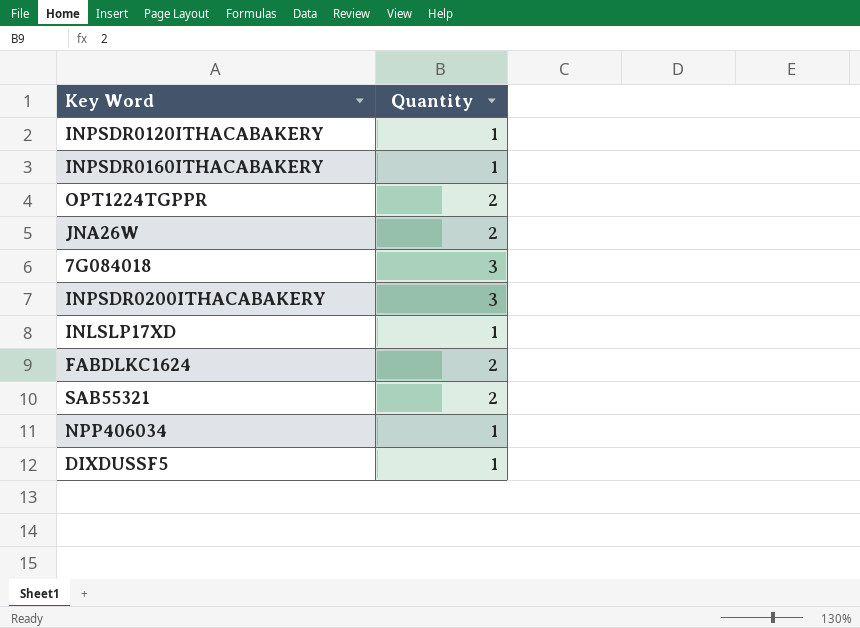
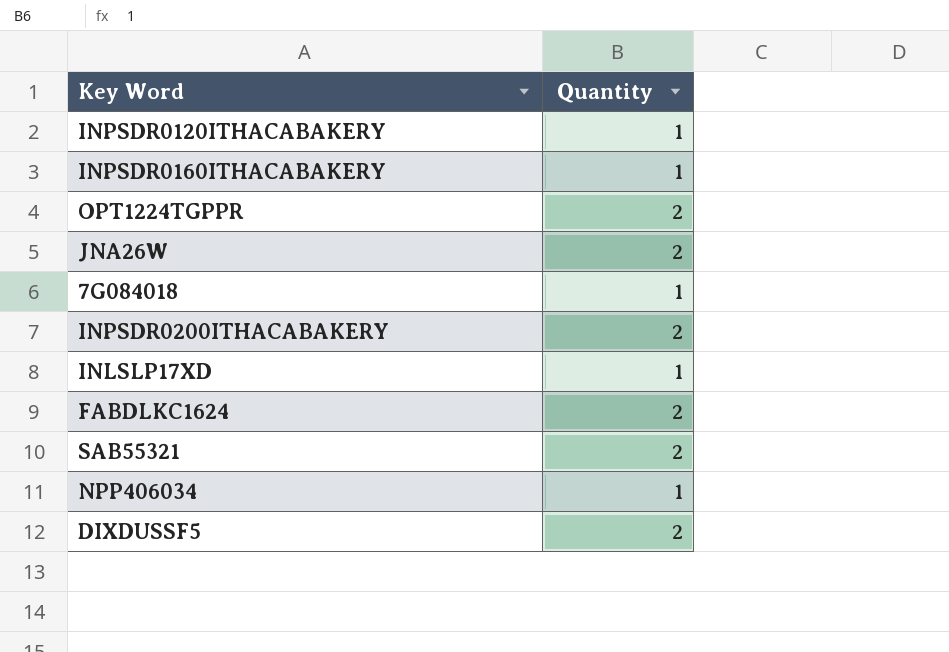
7G084018 | Quantity: 3 -> 1
INPSDR0200ITHACABAKERY | Quantity: 3 -> 2
DIXDUSSF5 | Quantity: 1 -> 2

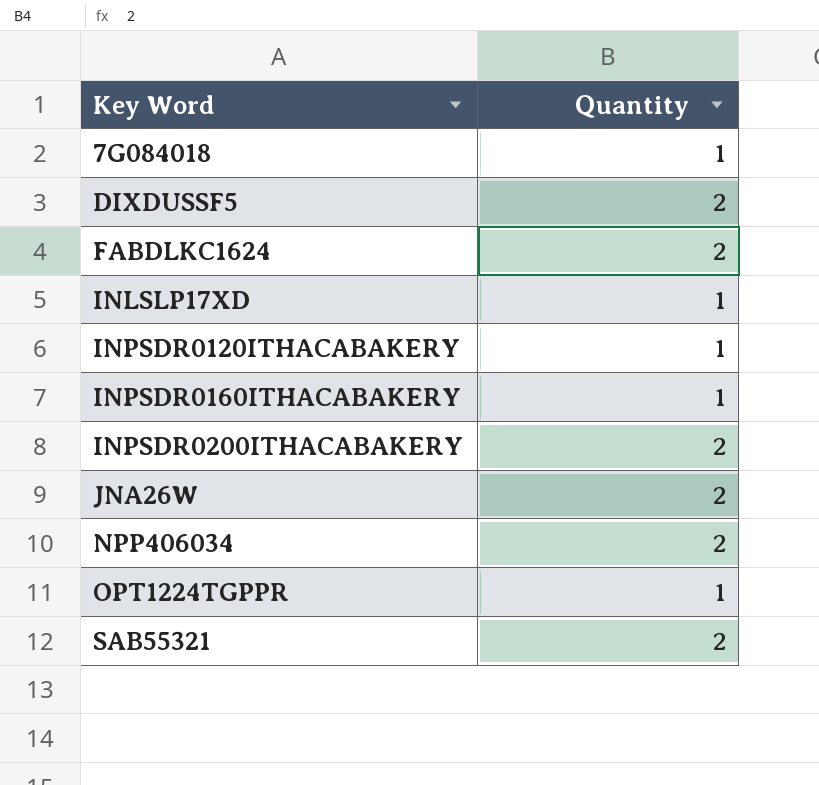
row order: none -> Key Word ascending
NPP406034 | Quantity: 1 -> 2
OPT1224TGPPR | Quantity: 2 -> 1

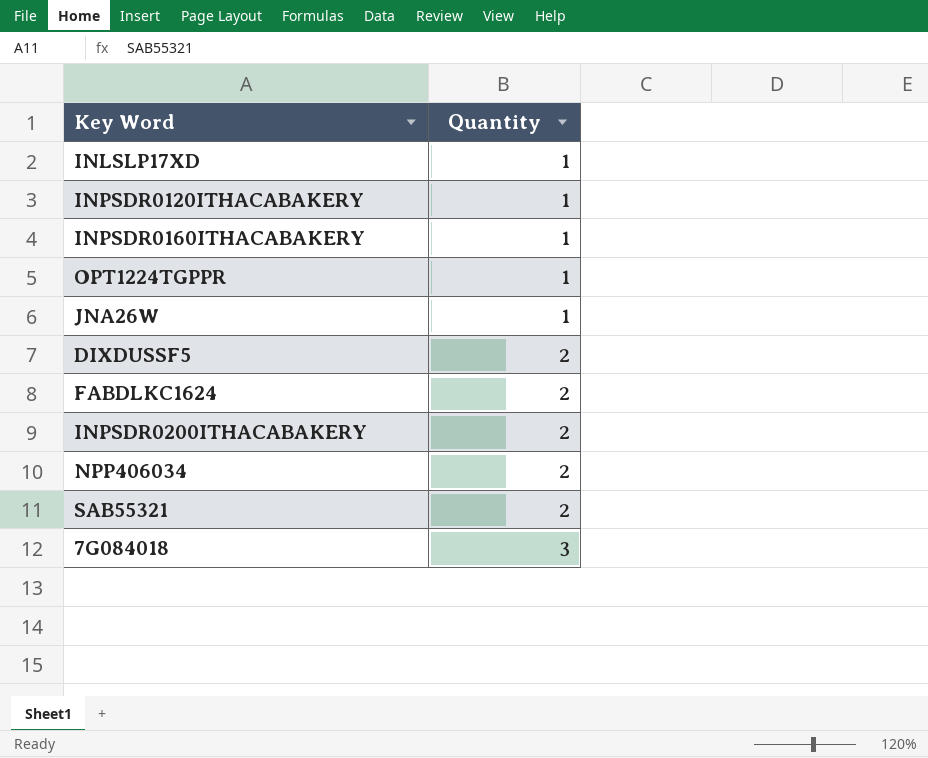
row order: Key Word ascending -> Quantity ascending
JNA26W | Quantity: 2 -> 1
7G084018 | Quantity: 1 -> 3

